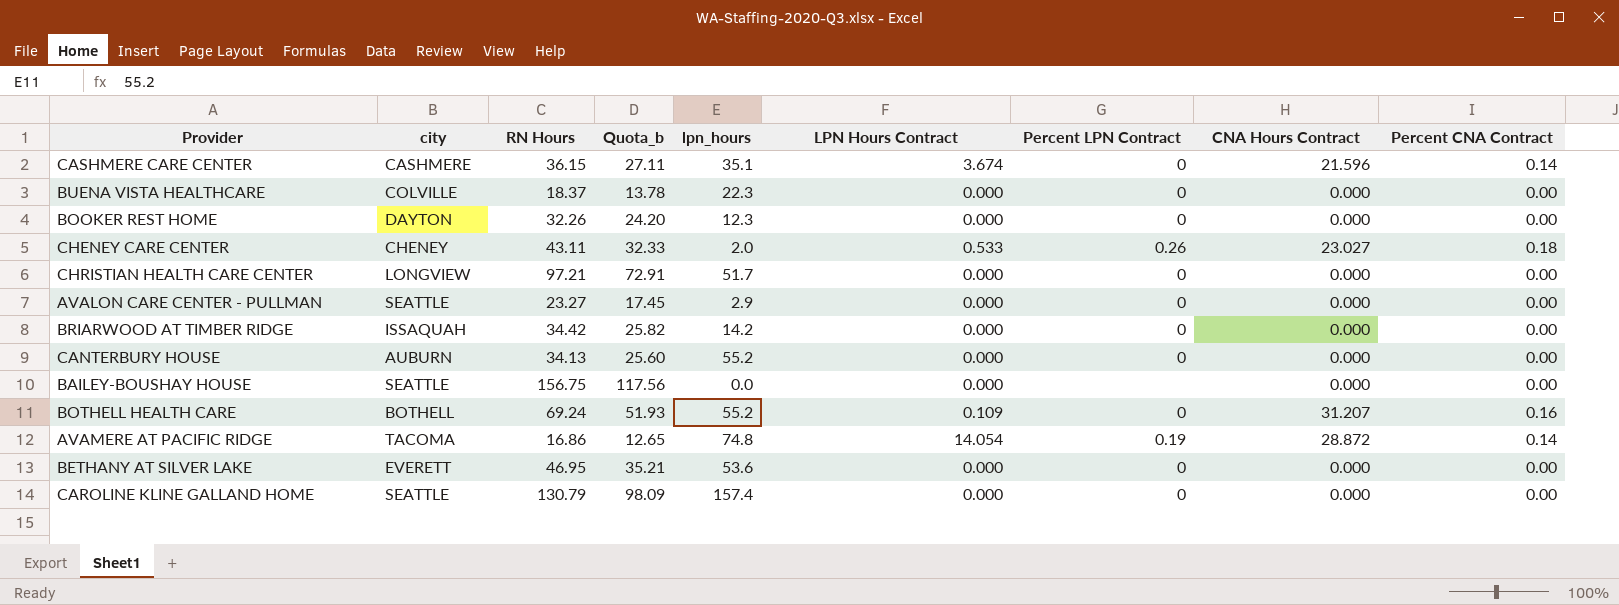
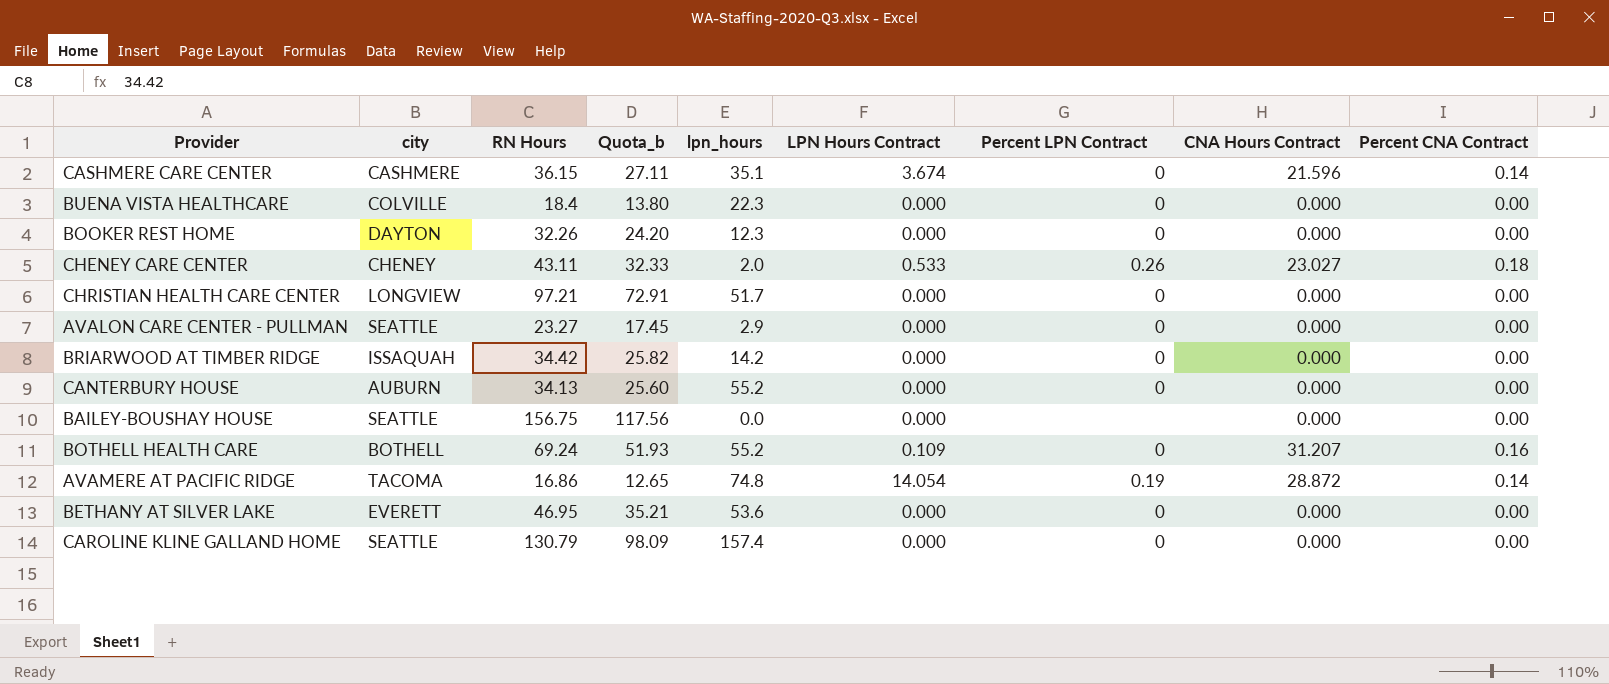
BUENA VISTA HEALTHCARE | RN Hours: 18.37 -> 18.4
BUENA VISTA HEALTHCARE | Quota_b: 13.78 -> 13.80

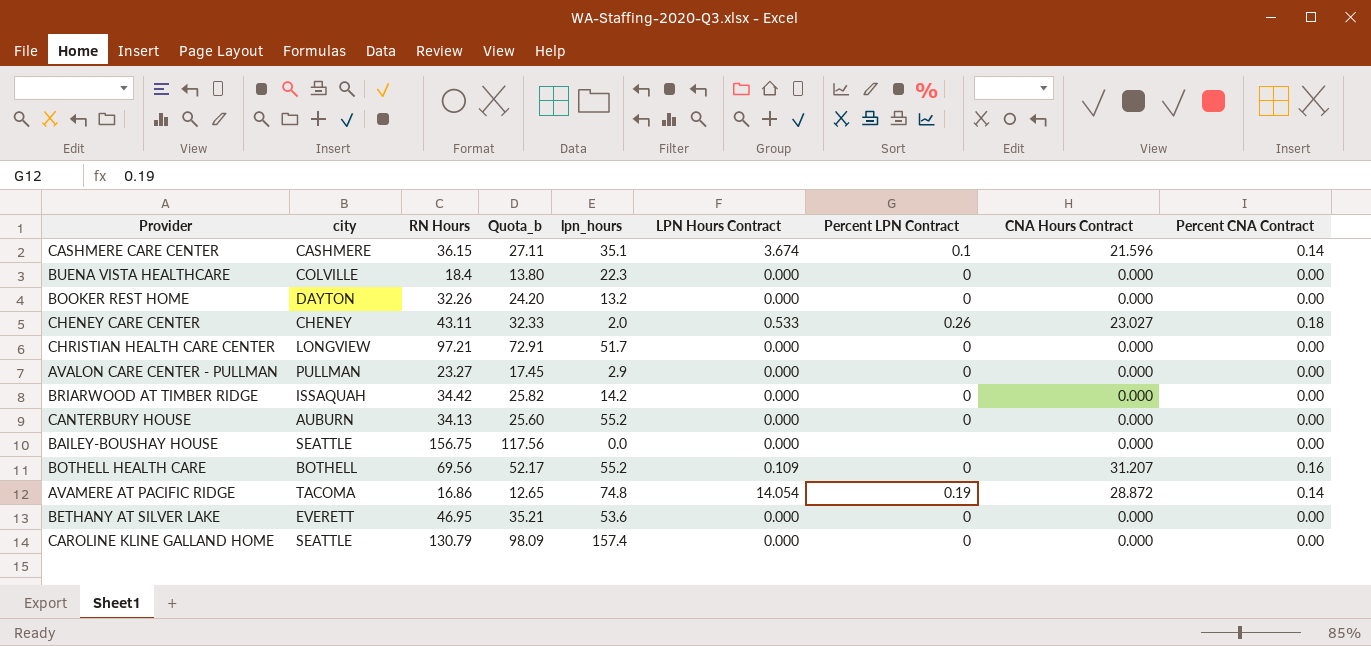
CASHMERE CARE CENTER | Percent LPN Contract: 0 -> 0.1
BOOKER REST HOME | lpn_hours: 12.3 -> 13.2
AVALON CARE CENTER - PULLMAN | city: SEATTLE -> PULLMAN
BOTHELL HEALTH CARE | RN Hours: 69.24 -> 69.56
BOTHELL HEALTH CARE | Quota_b: 51.93 -> 52.17

